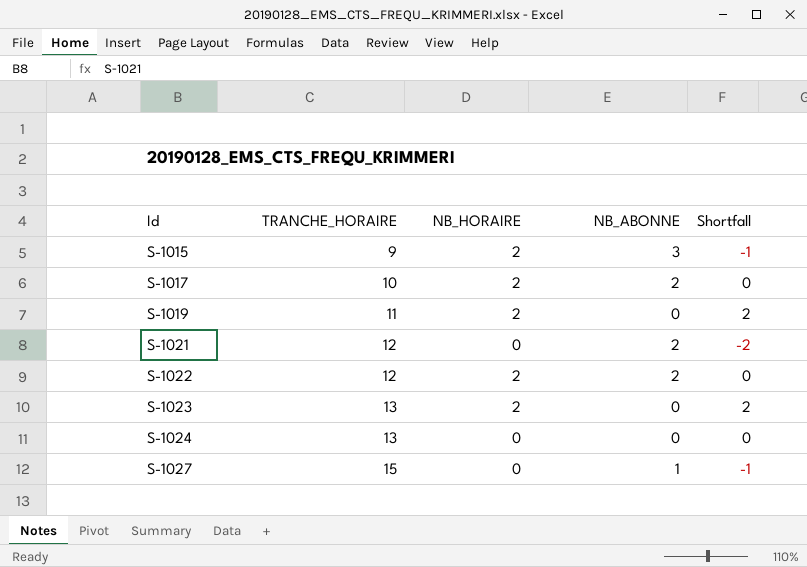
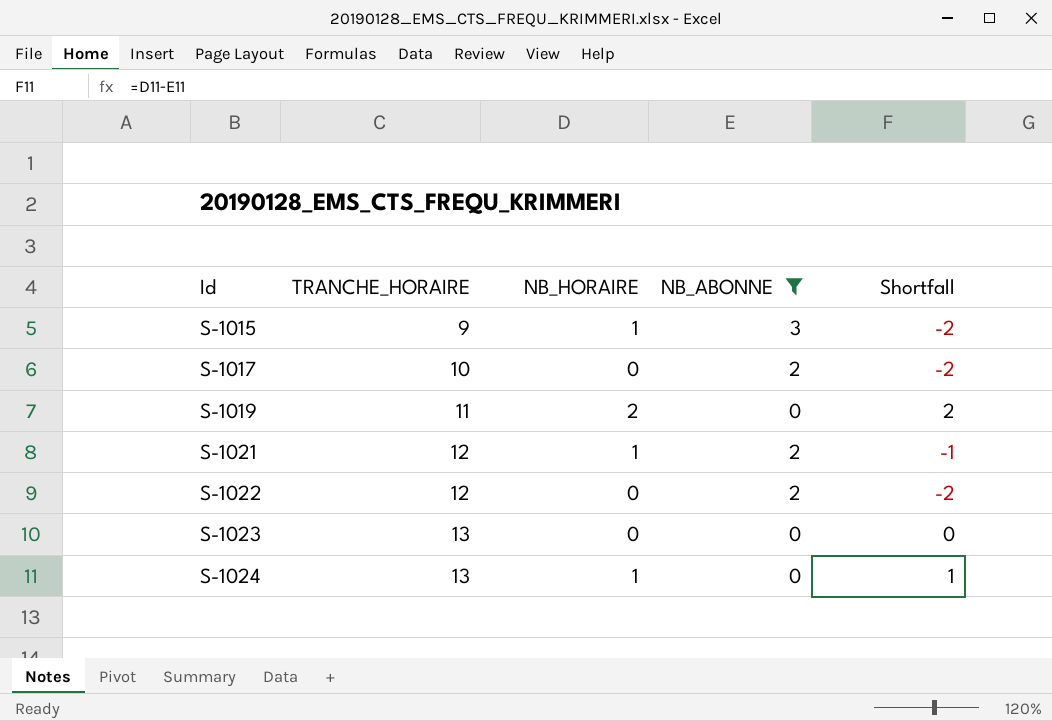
filter: none -> NB_ABONNE != 1
S-1015 | NB_HORAIRE: 2 -> 1
S-1015 | Shortfall: -1 -> -2
S-1017 | NB_HORAIRE: 2 -> 0
S-1017 | Shortfall: 0 -> -2
S-1021 | NB_HORAIRE: 0 -> 1
S-1021 | Shortfall: -2 -> -1
S-1022 | NB_HORAIRE: 2 -> 0
S-1022 | Shortfall: 0 -> -2
S-1023 | NB_HORAIRE: 2 -> 0
S-1023 | Shortfall: 2 -> 0
S-1024 | NB_HORAIRE: 0 -> 1
S-1024 | Shortfall: 0 -> 1

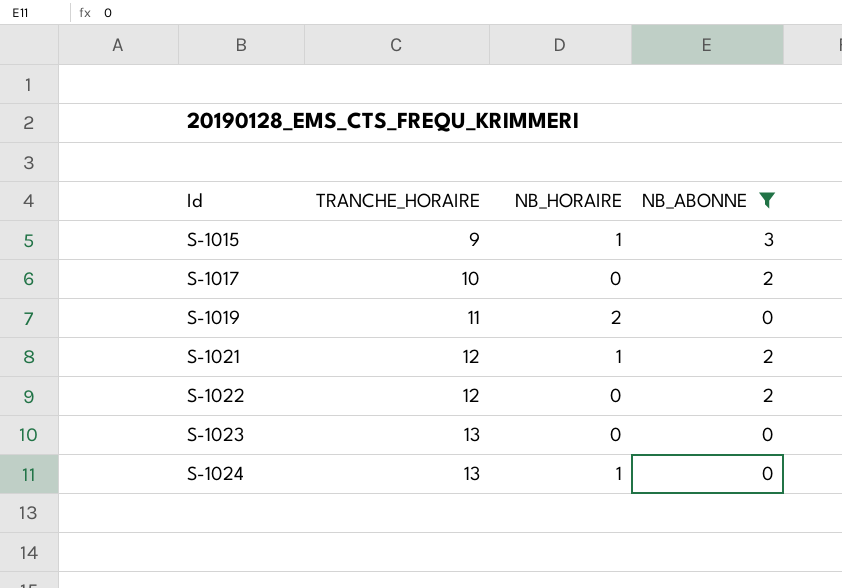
column Shortfall | formula: [NB_HORAIRE] - [NB_ABONNE] -> none

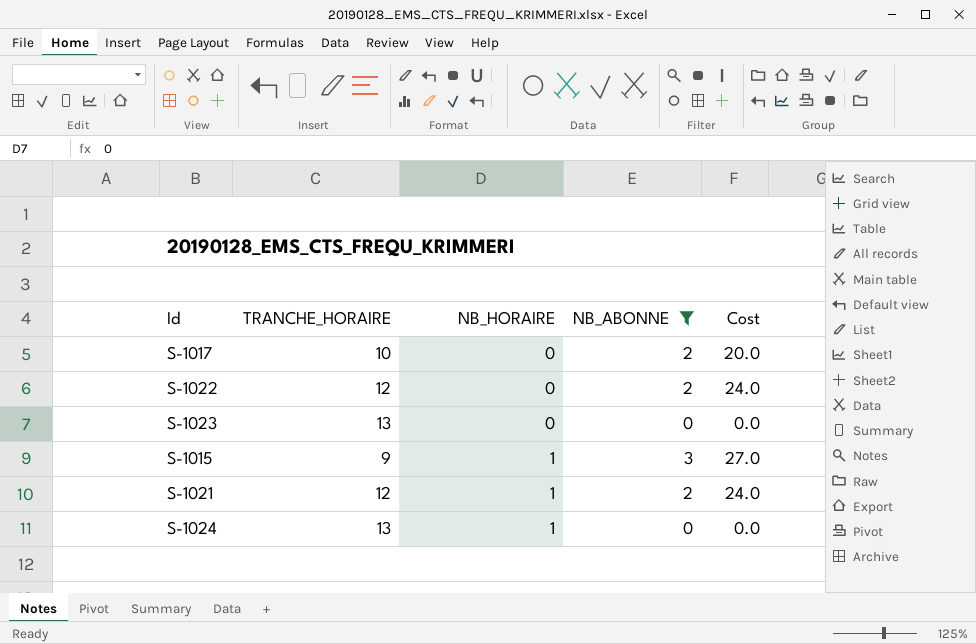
row order: Id ascending -> NB_HORAIRE ascending
column Cost | formula: none -> [TRANCHE_HORAIRE] * [NB_ABONNE]
row S-1019: 11 | 2 | 0 -> none

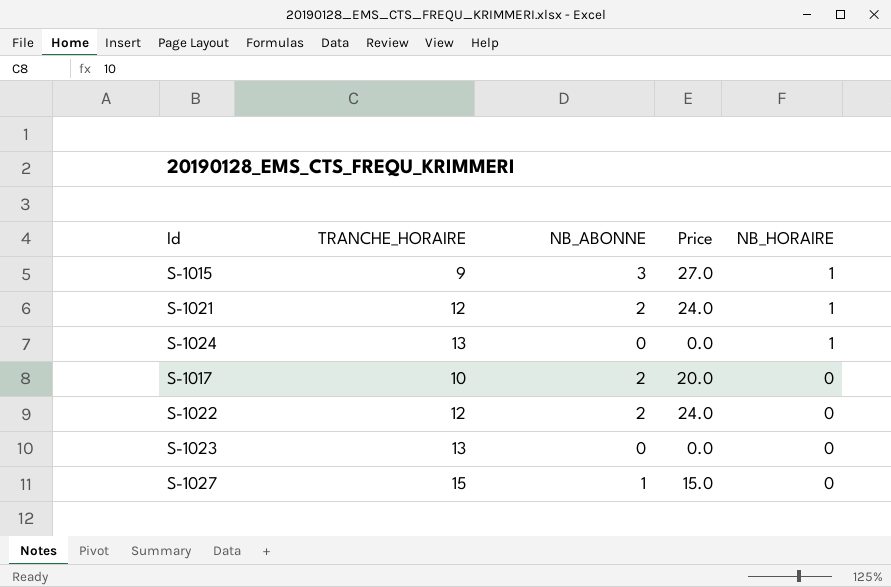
filter: NB_ABONNE != 1 -> none
row order: NB_HORAIRE ascending -> NB_HORAIRE descending
column name: Cost -> Price
column NB_HORAIRE | position: 3 -> 5

